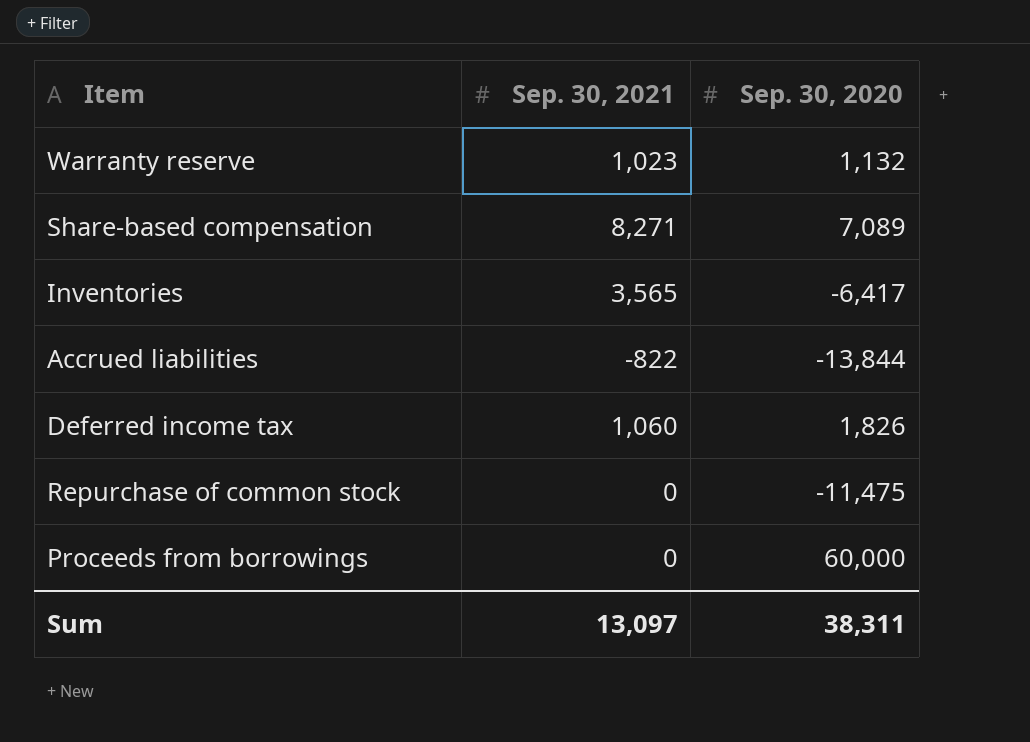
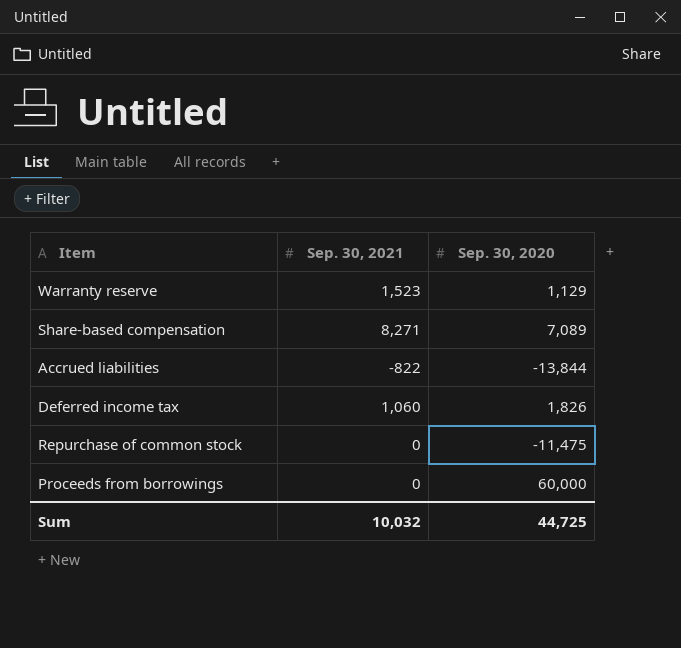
row Inventories: 3,565 | -6,417 -> none
Warranty reserve | Sep. 30, 2021: 1,023 -> 1,523
Warranty reserve | Sep. 30, 2020: 1,132 -> 1,129
Sum | Sep. 30, 2021: 13,097 -> 10,032
Sum | Sep. 30, 2020: 38,311 -> 44,725

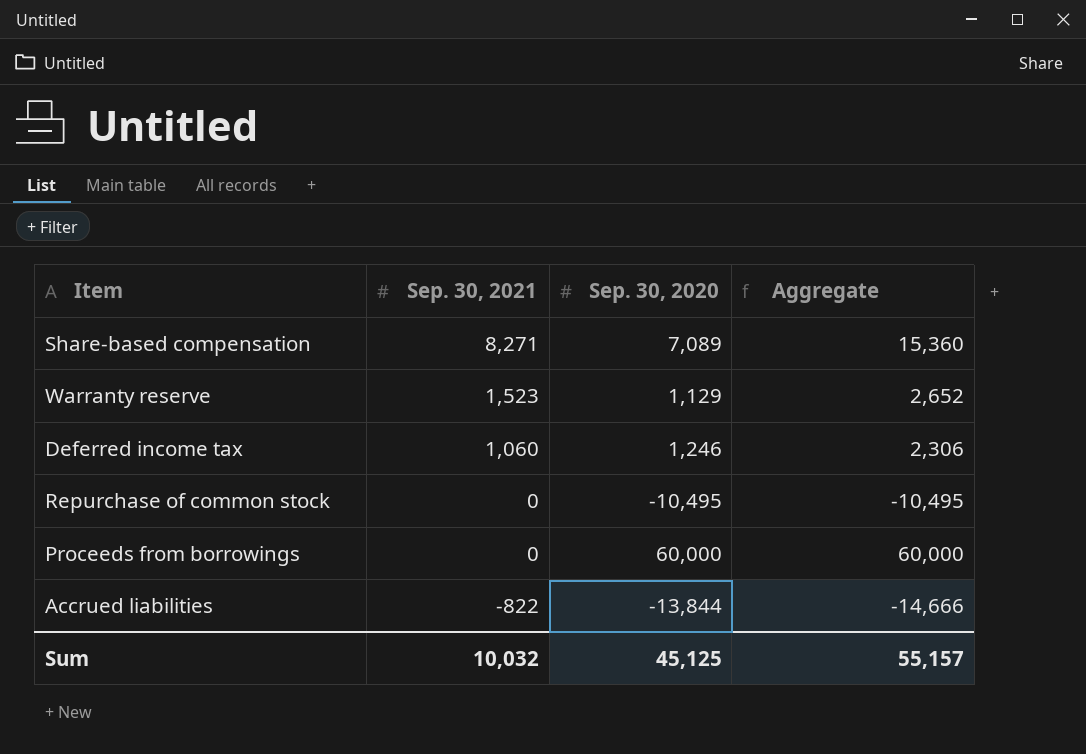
row order: none -> Sep. 30, 2021 descending
column Aggregate | formula: none -> [Sep. 30, 2021] + [Sep. 30, 2020]
Deferred income tax | Sep. 30, 2020: 1,826 -> 1,246
Repurchase of common stock | Sep. 30, 2020: -11,475 -> -10,495
Sum | Sep. 30, 2020: 44,725 -> 45,125

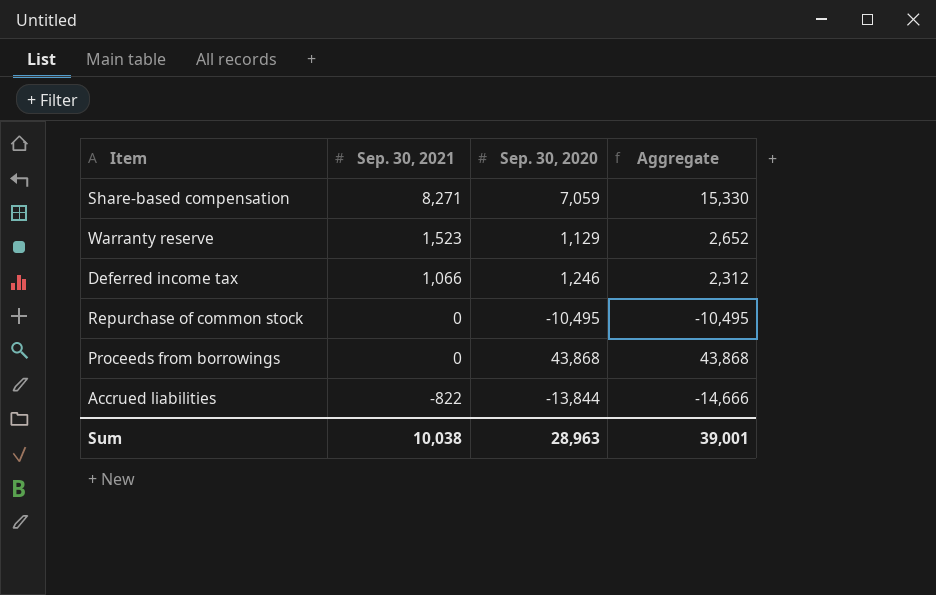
Share-based compensation | Sep. 30, 2020: 7,089 -> 7,059
Share-based compensation | Aggregate: 15,360 -> 15,330
Deferred income tax | Sep. 30, 2021: 1,060 -> 1,066
Deferred income tax | Aggregate: 2,306 -> 2,312
Proceeds from borrowings | Sep. 30, 2020: 60,000 -> 43,868
Proceeds from borrowings | Aggregate: 60,000 -> 43,868
Sum | Sep. 30, 2021: 10,032 -> 10,038
Sum | Sep. 30, 2020: 45,125 -> 28,963
Sum | Aggregate: 55,157 -> 39,001

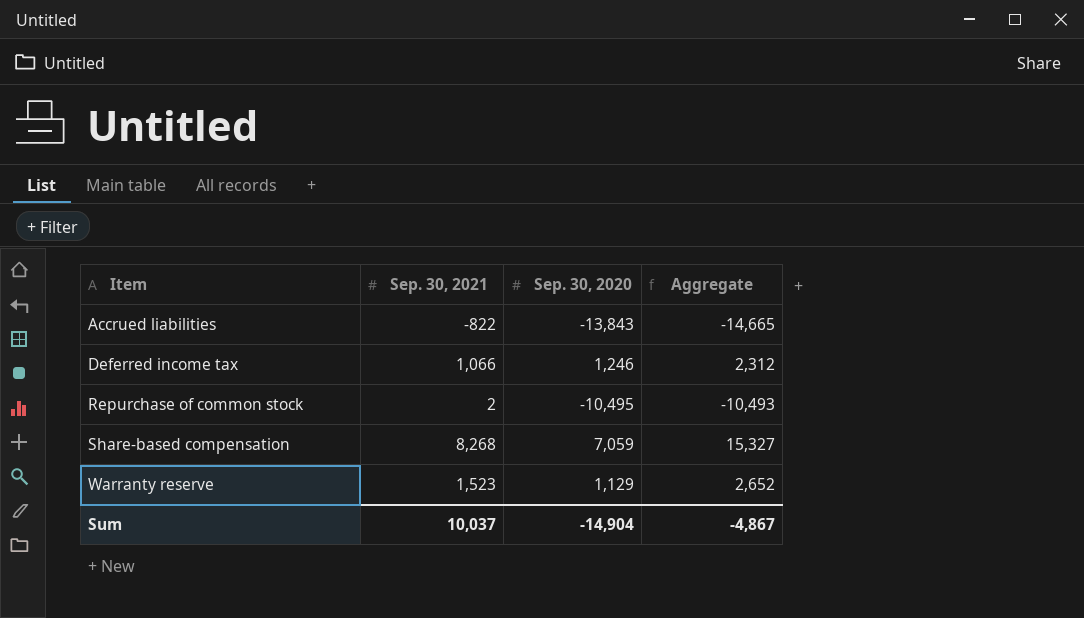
row order: Sep. 30, 2021 descending -> Item ascending
row Proceeds from borrowings: 0 | 43,868 | 43,868 -> none
Accrued liabilities | Sep. 30, 2020: -13,844 -> -13,843
Accrued liabilities | Aggregate: -14,666 -> -14,665
Repurchase of common stock | Sep. 30, 2021: 0 -> 2
Repurchase of common stock | Aggregate: -10,495 -> -10,493
Share-based compensation | Sep. 30, 2021: 8,271 -> 8,268
Share-based compensation | Aggregate: 15,330 -> 15,327
Sum | Sep. 30, 2021: 10,038 -> 10,037
Sum | Sep. 30, 2020: 28,963 -> -14,904
Sum | Aggregate: 39,001 -> -4,867

